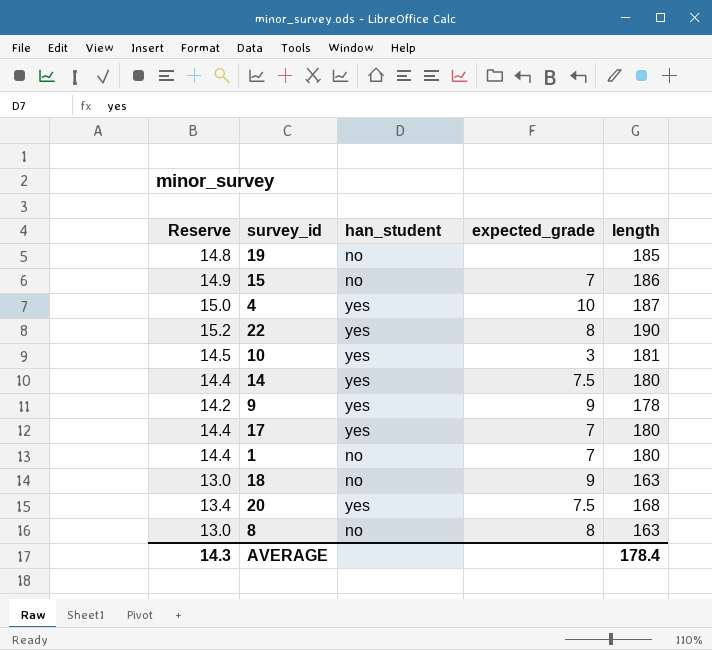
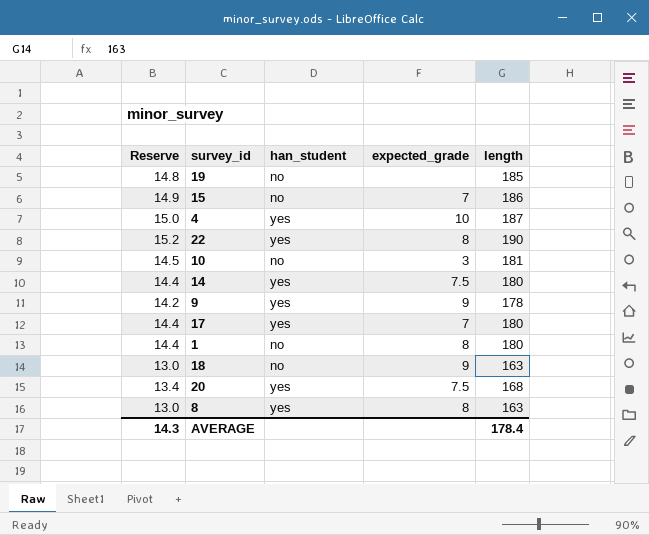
10 | han_student: yes -> no
1 | expected_grade: 7 -> 8
8 | han_student: no -> yes

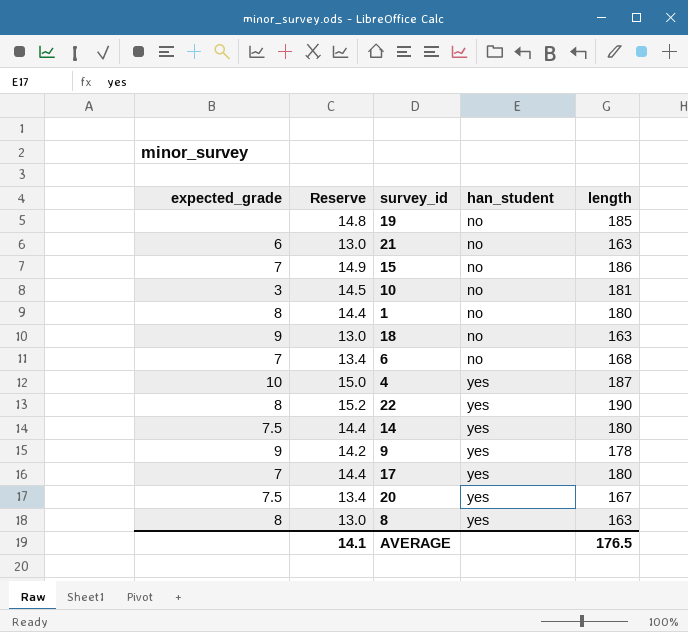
row order: none -> han_student ascending
column expected_grade | position: 4 -> 1
row 21: none -> 6 | 13.0 | no | 163
row 6: none -> 7 | 13.4 | no | 168
20 | length: 168 -> 167
AVERAGE | Reserve: 14.3 -> 14.1
AVERAGE | length: 178.4 -> 176.5

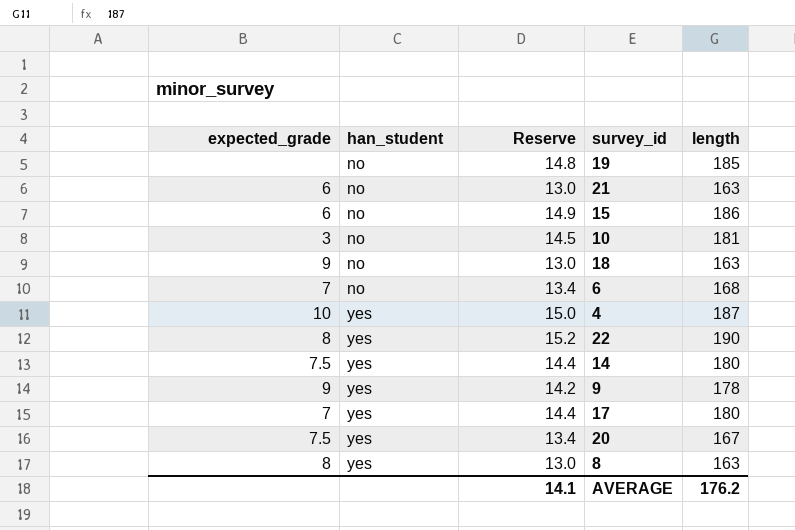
column han_student | position: 4 -> 2
row 1: 8 | 14.4 | no | 180 -> none
15 | expected_grade: 7 -> 6
AVERAGE | length: 176.5 -> 176.2

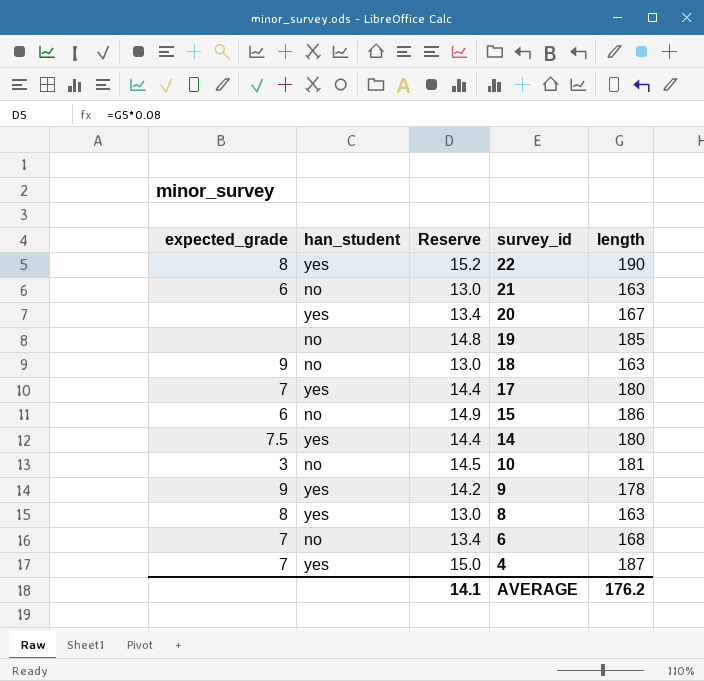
row order: han_student ascending -> survey_id descending
20 | expected_grade: 7.5 -> none
4 | expected_grade: 10 -> 7

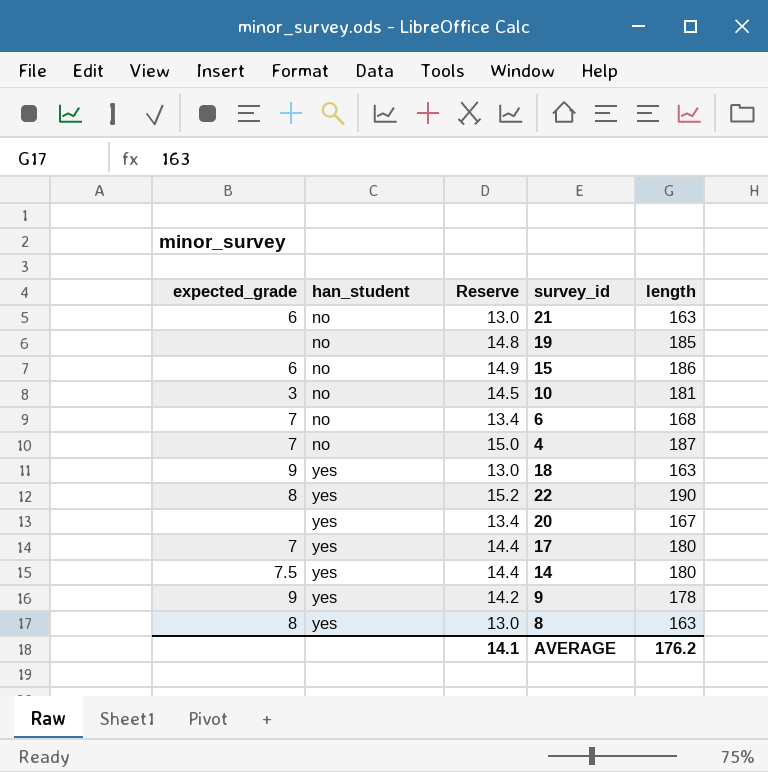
row order: survey_id descending -> han_student ascending
4 | han_student: yes -> no
18 | han_student: no -> yes

